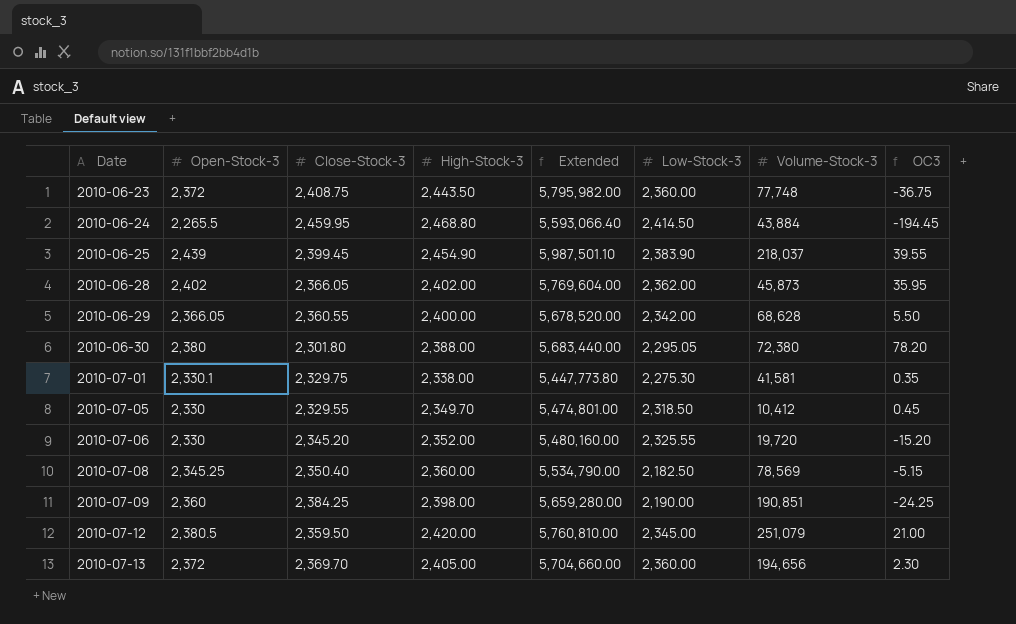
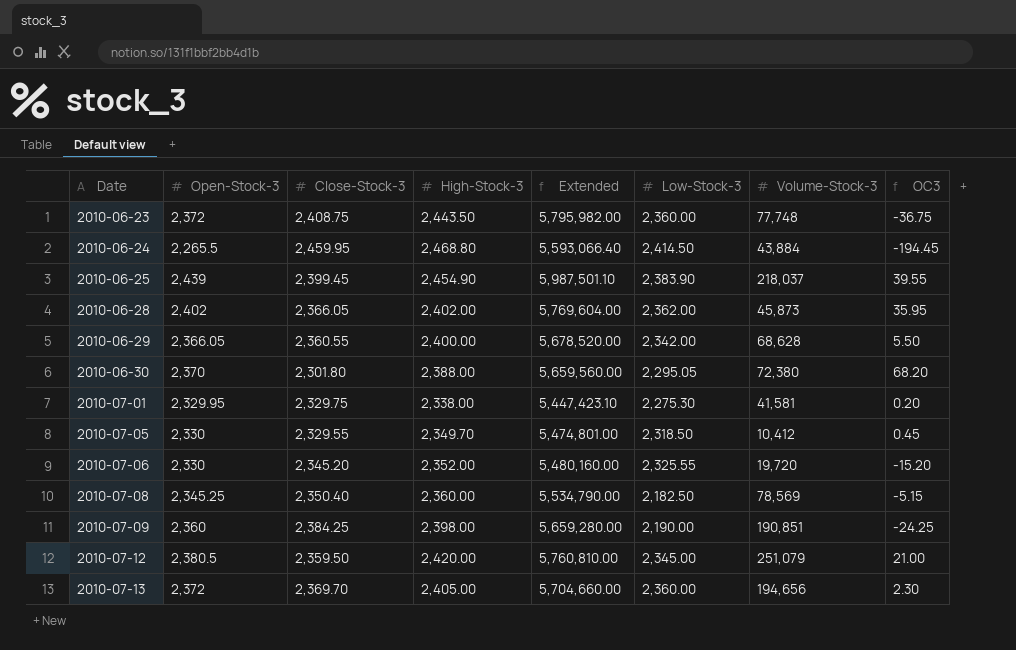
2010-06-30 | Open-Stock-3: 2,380 -> 2,370
2010-06-30 | Extended: 5,683,440.00 -> 5,659,560.00
2010-06-30 | OC3: 78.20 -> 68.20
2010-07-01 | Open-Stock-3: 2,330.1 -> 2,329.95
2010-07-01 | Extended: 5,447,773.80 -> 5,447,423.10
2010-07-01 | OC3: 0.35 -> 0.20

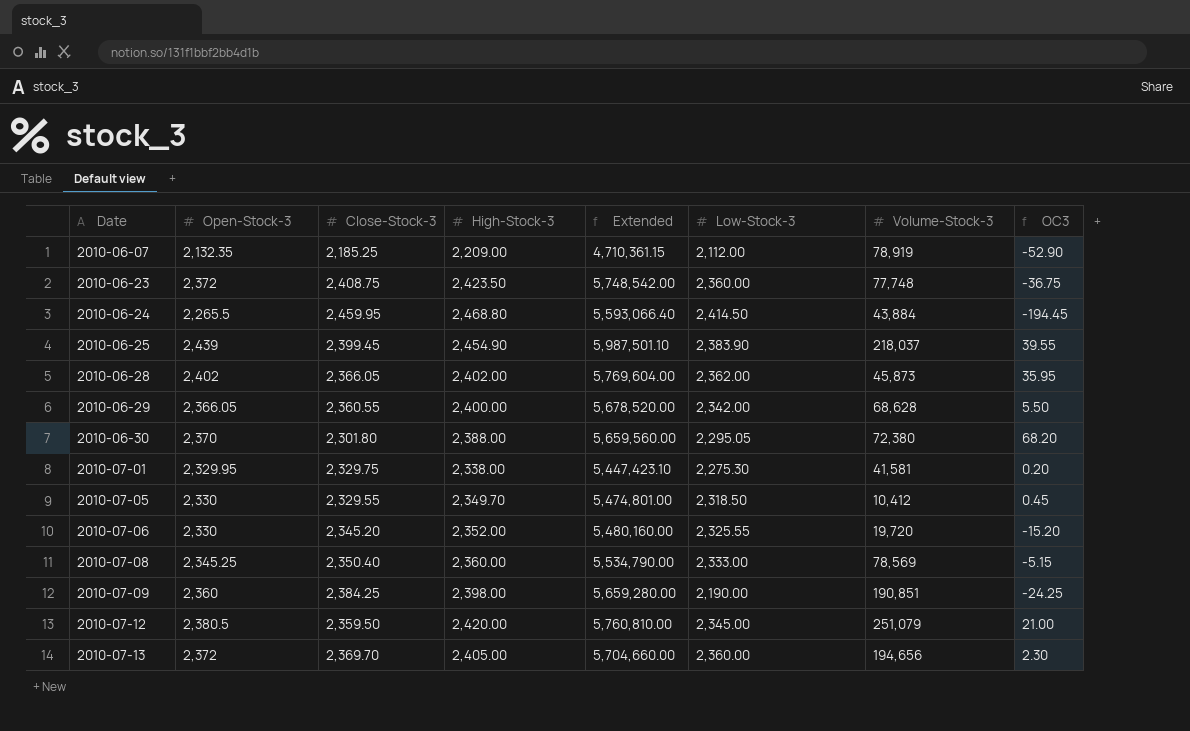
row 2010-06-07: none -> 2,132.35 | 2,185.25 | 2,209.00 | 4,710,361.15 | 2,112.00 | 78,919 | -52.90
2010-06-23 | High-Stock-3: 2,443.50 -> 2,423.50
2010-06-23 | Extended: 5,795,982.00 -> 5,748,542.00
2010-07-08 | Low-Stock-3: 2,182.50 -> 2,333.00

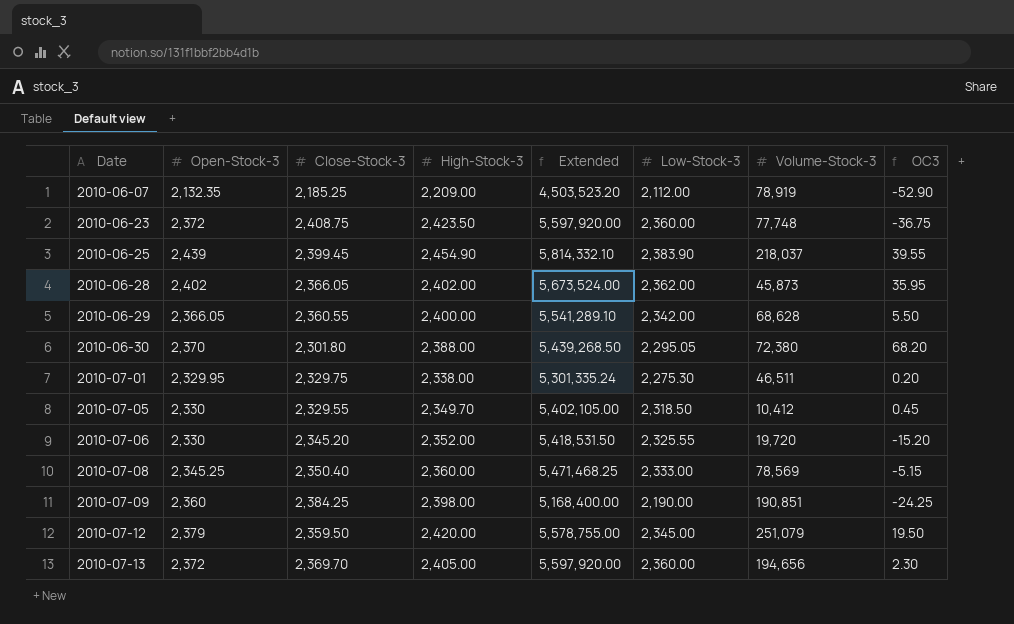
column Extended | formula: [Open-Stock-3] * [High-Stock-3] -> [Open-Stock-3] * [Low-Stock-3]
row 2010-06-24: 2,265.5 | 2,459.95 | 2,468.80 | 5,593,066.40 | 2,414.50 | 43,884 | -194.45 -> none
2010-07-01 | Volume-Stock-3: 41,581 -> 46,511
2010-07-12 | Open-Stock-3: 2,380.5 -> 2,379
2010-07-12 | OC3: 21.00 -> 19.50

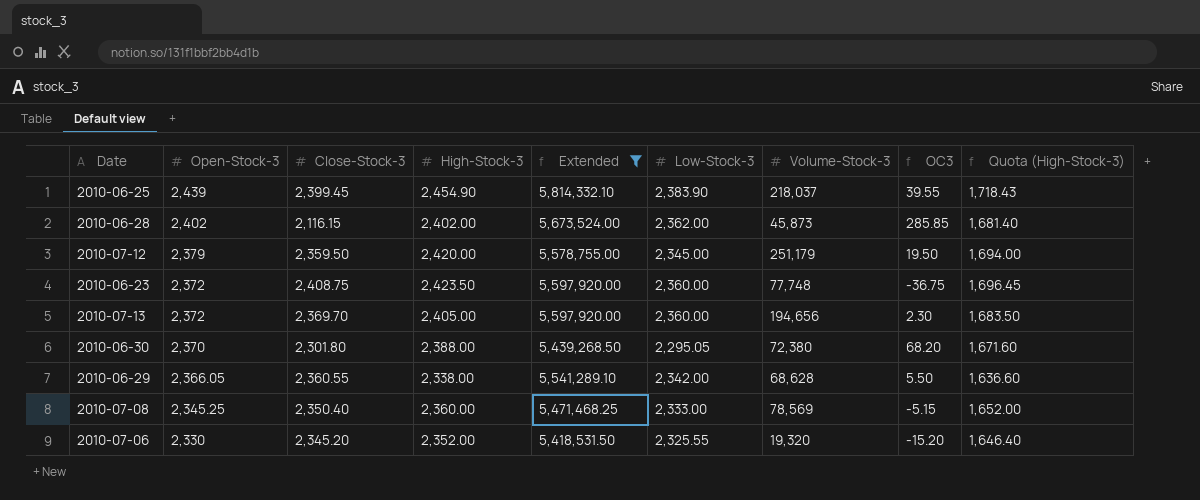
filter: none -> Extended >= 5,418,531.50
row order: Date ascending -> Open-Stock-3 descending
column Quota (High-Stock-3) | formula: none -> [High-Stock-3] * 0.7
2010-06-28 | Close-Stock-3: 2,366.05 -> 2,116.15
2010-06-28 | OC3: 35.95 -> 285.85
2010-07-12 | Volume-Stock-3: 251,079 -> 251,179
2010-06-29 | High-Stock-3: 2,400.00 -> 2,338.00
2010-07-06 | Volume-Stock-3: 19,720 -> 19,320

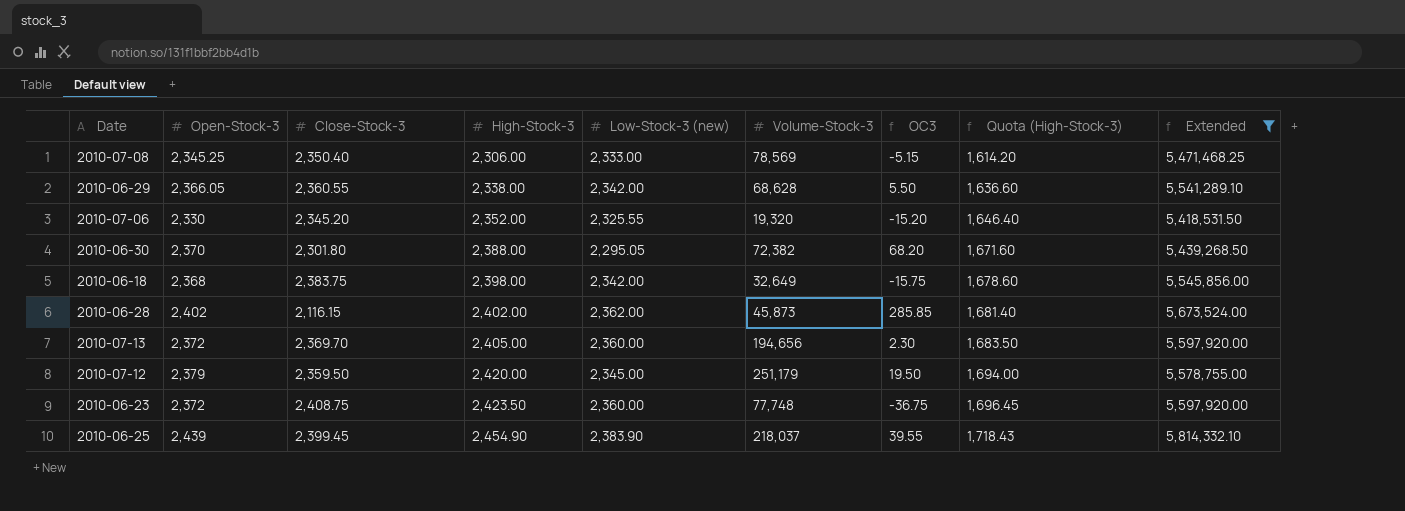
row order: Open-Stock-3 descending -> High-Stock-3 ascending
column name: Low-Stock-3 -> Low-Stock-3 (new)
column Extended | position: 5 -> 9
2010-07-08 | High-Stock-3: 2,360.00 -> 2,306.00
2010-07-08 | Quota (High-Stock-3): 1,652.00 -> 1,614.20
2010-06-30 | Volume-Stock-3: 72,380 -> 72,382
row 2010-06-18: none -> 2,368 | 2,383.75 | 2,398.00 | 2,342.00 | 32,649 | -15.75 | 1,678.60 | 5,545,856.00

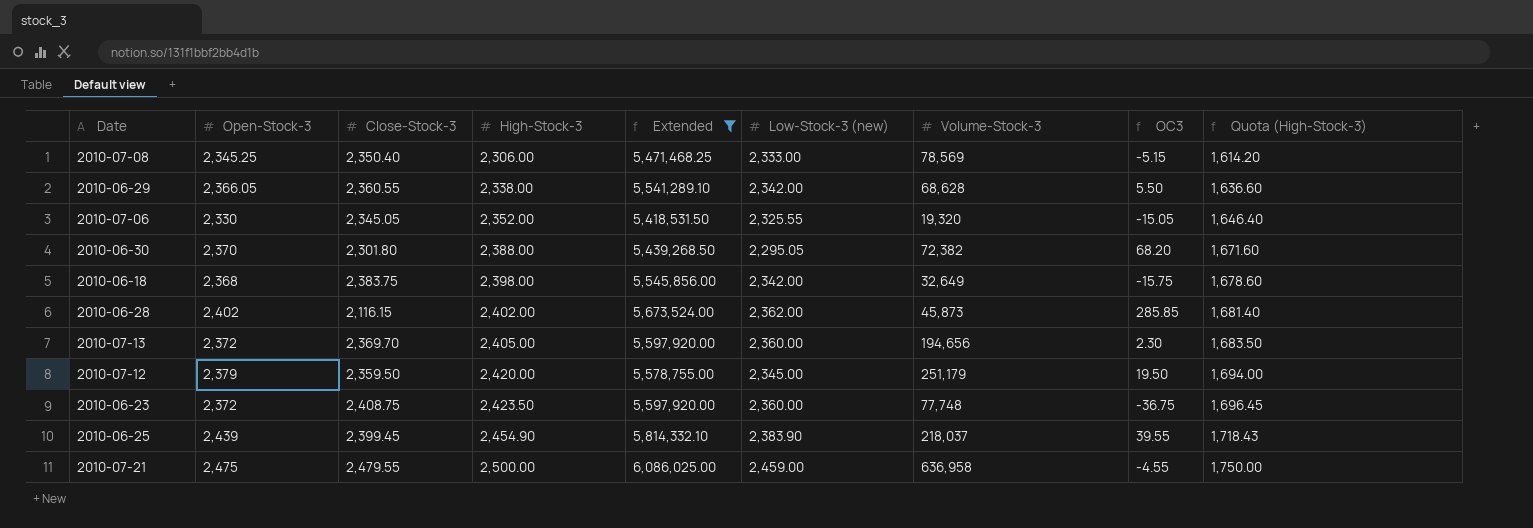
column Extended | position: 9 -> 5
2010-07-06 | Close-Stock-3: 2,345.20 -> 2,345.05
2010-07-06 | OC3: -15.20 -> -15.05
row 2010-07-21: none -> 2,475 | 2,479.55 | 2,500.00 | 6,086,025.00 | 2,459.00 | 636,958 | -4.55 | 1,750.00

